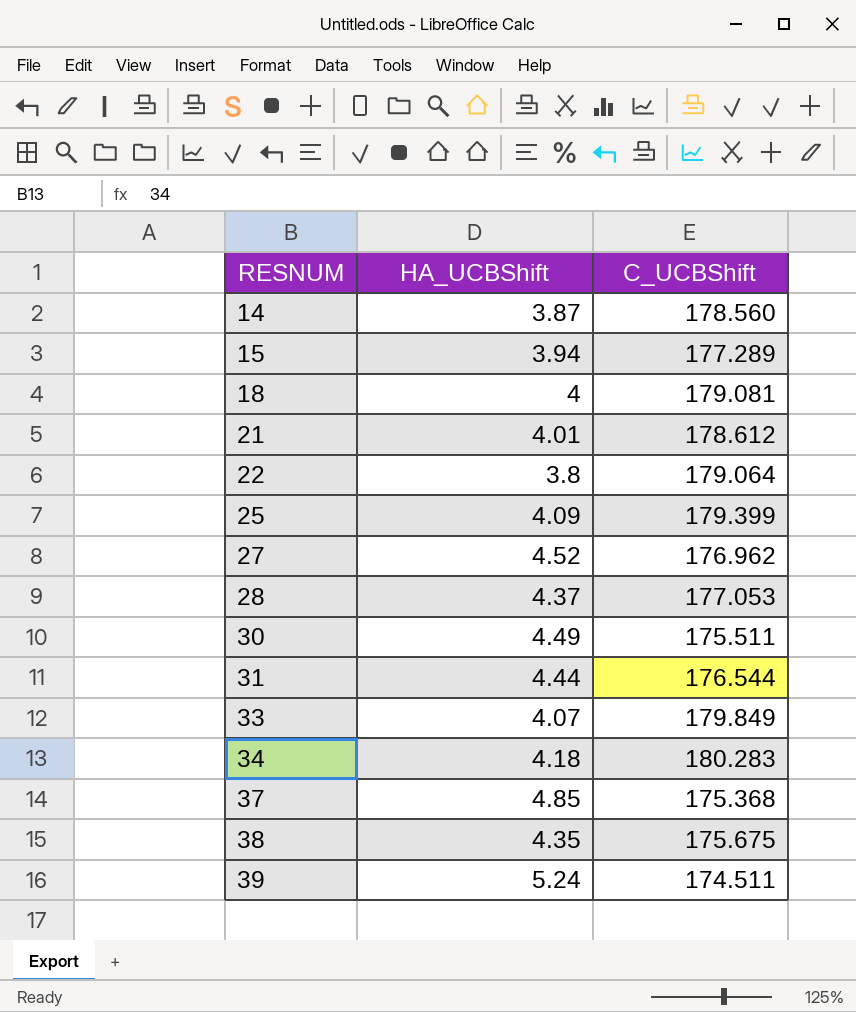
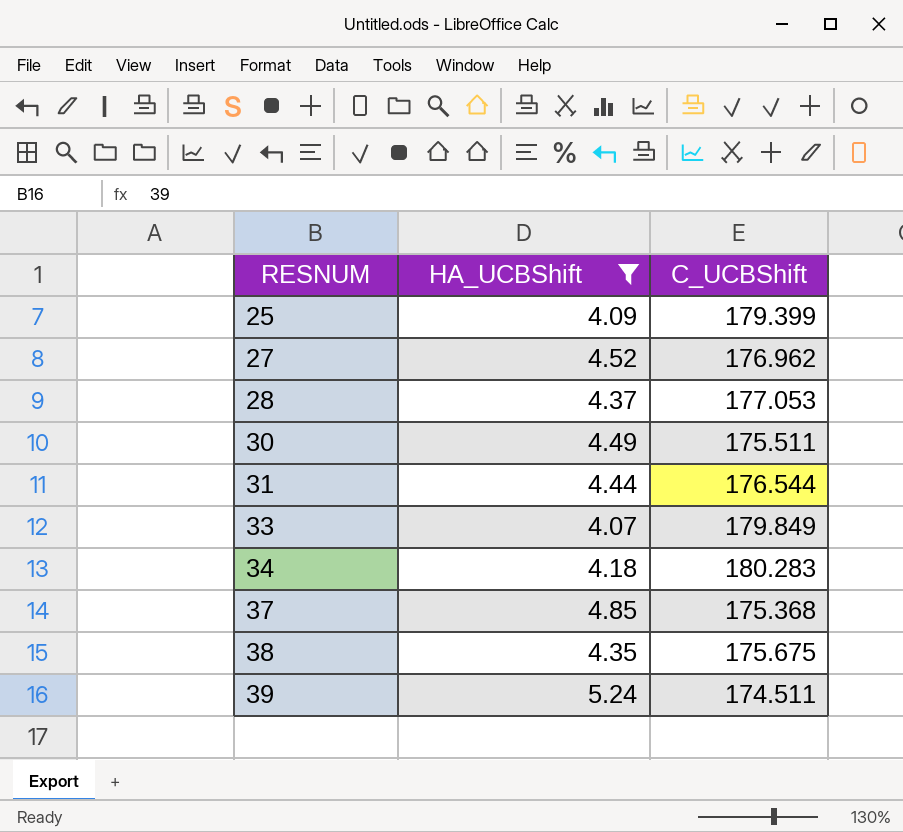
filter: none -> HA_UCBShift >= 4.07

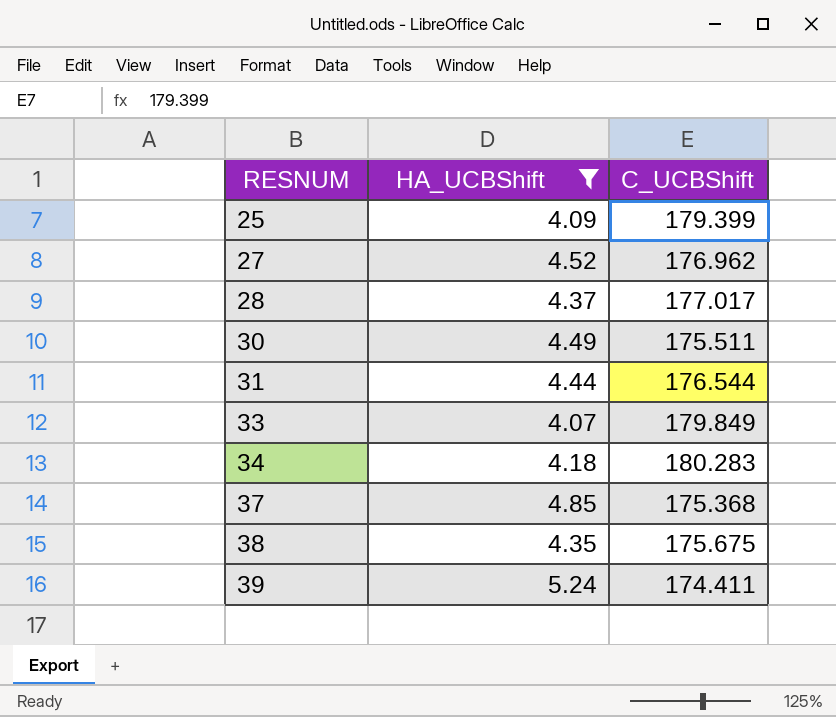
28 | C_UCBShift: 177.053 -> 177.017
39 | C_UCBShift: 174.511 -> 174.411

